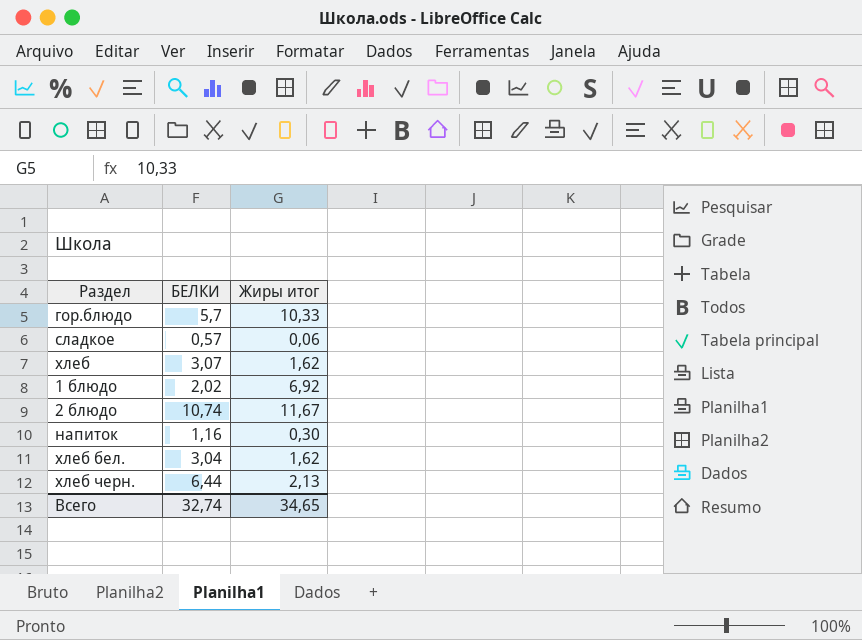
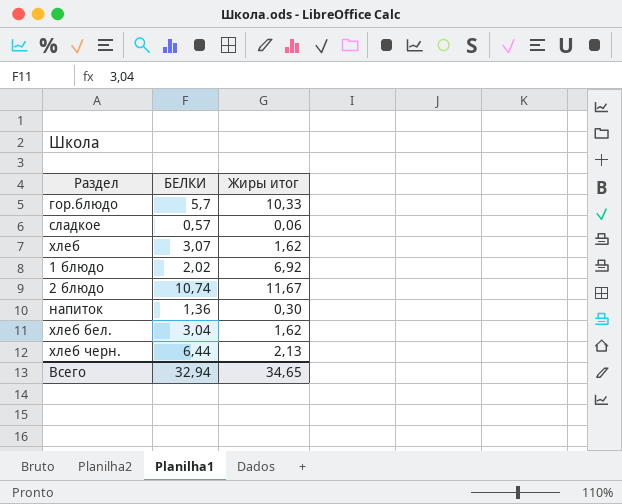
напиток | БЕЛКИ: 1,16 -> 1,36
Всего | БЕЛКИ: 32,74 -> 32,94

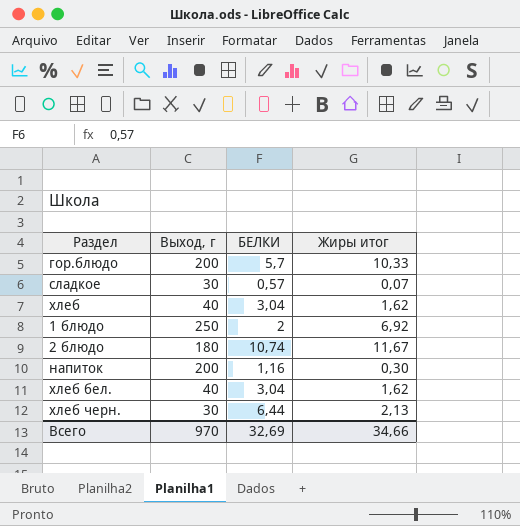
column Выход, г | position: none -> 2
сладкое | Жиры итог: 0,06 -> 0,07
хлеб | БЕЛКИ: 3,07 -> 3,04
1 блюдо | БЕЛКИ: 2,02 -> 2
напиток | БЕЛКИ: 1,36 -> 1,16
Всего | БЕЛКИ: 32,94 -> 32,69
Всего | Жиры итог: 34,65 -> 34,66

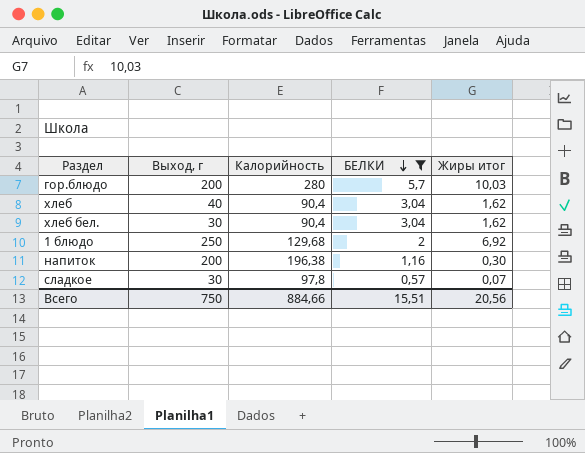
filter: none -> БЕЛКИ <= 5,7
row order: none -> БЕЛКИ descending
column Калорийность | position: none -> 3
гор.блюдо | Жиры итог: 10,33 -> 10,03
хлеб бел. | Выход, г: 40 -> 30
Всего | Выход, г: 970 -> 750
Всего | БЕЛКИ: 32,69 -> 15,51
Всего | Жиры итог: 34,66 -> 20,56

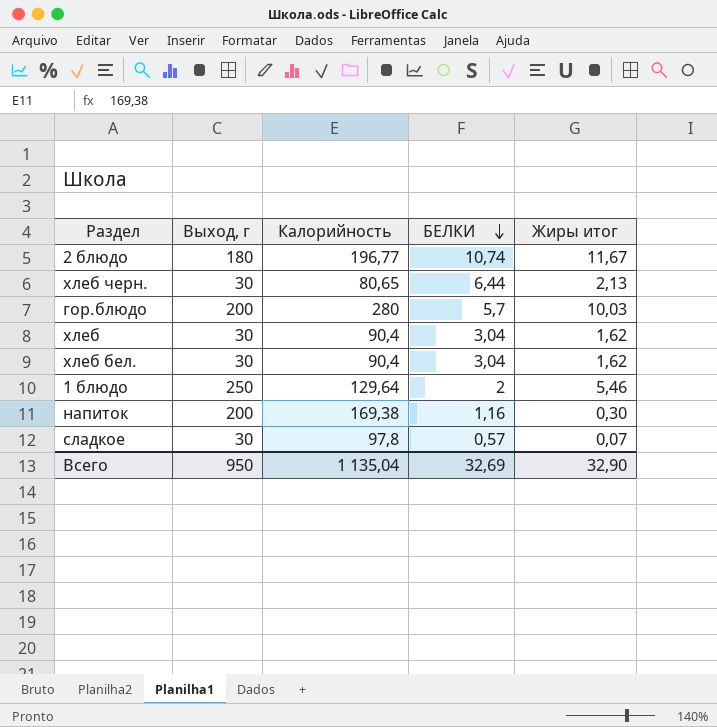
filter: БЕЛКИ <= 5,7 -> none
хлеб | Выход, г: 40 -> 30
1 блюдо | Калорийность: 129,68 -> 129,64
1 блюдо | Жиры итог: 6,92 -> 5,46
напиток | Калорийность: 196,38 -> 169,38
Всего | Выход, г: 750 -> 950
Всего | Калорийность: 884,66 -> 1 135,04
Всего | БЕЛКИ: 15,51 -> 32,69
Всего | Жиры итог: 20,56 -> 32,90

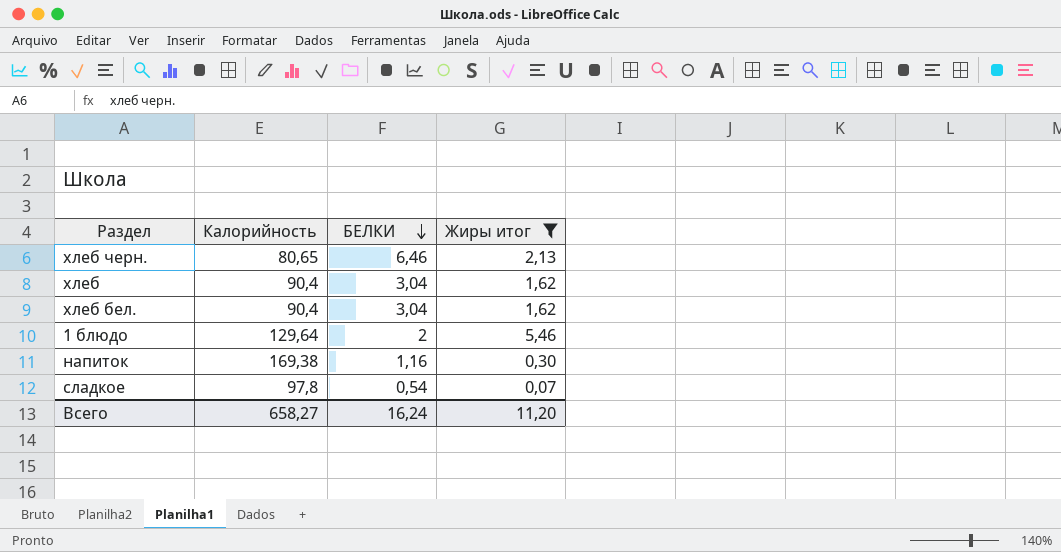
filter: none -> Жиры итог <= 5,46
column Выход, г | position: 2 -> none
хлеб черн. | БЕЛКИ: 6,44 -> 6,46
сладкое | БЕЛКИ: 0,57 -> 0,54
Всего | Калорийность: 1 135,04 -> 658,27
Всего | БЕЛКИ: 32,69 -> 16,24
Всего | Жиры итог: 32,90 -> 11,20

